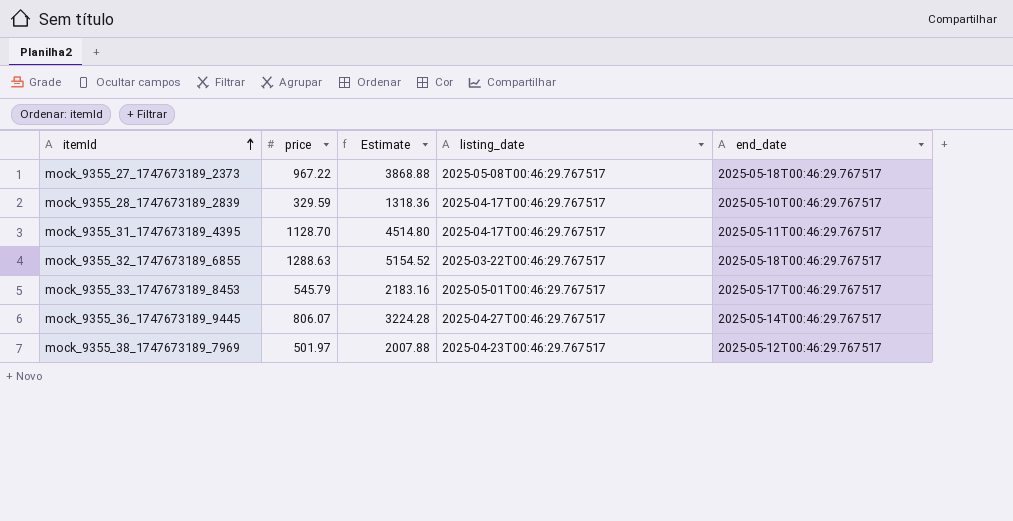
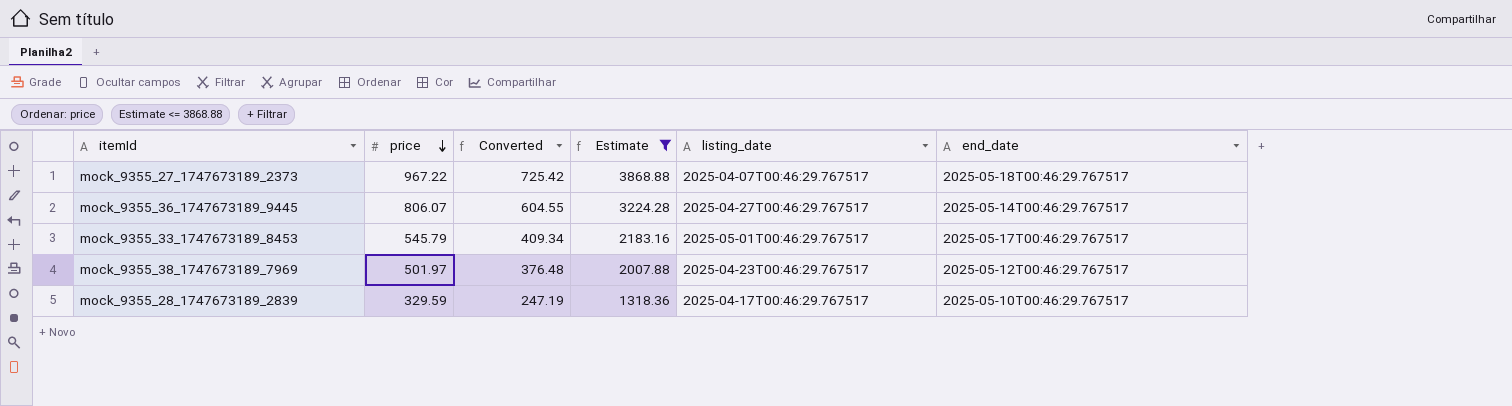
filter: none -> Estimate <= 3868.88
row order: itemId ascending -> price descending
column Converted | formula: none -> [price] * 0.75
mock_9355_27_1747673189_2373 | listing_date: 2025-05-08T00:46:29.767517 -> 2025-04-07T00:46:29.767517

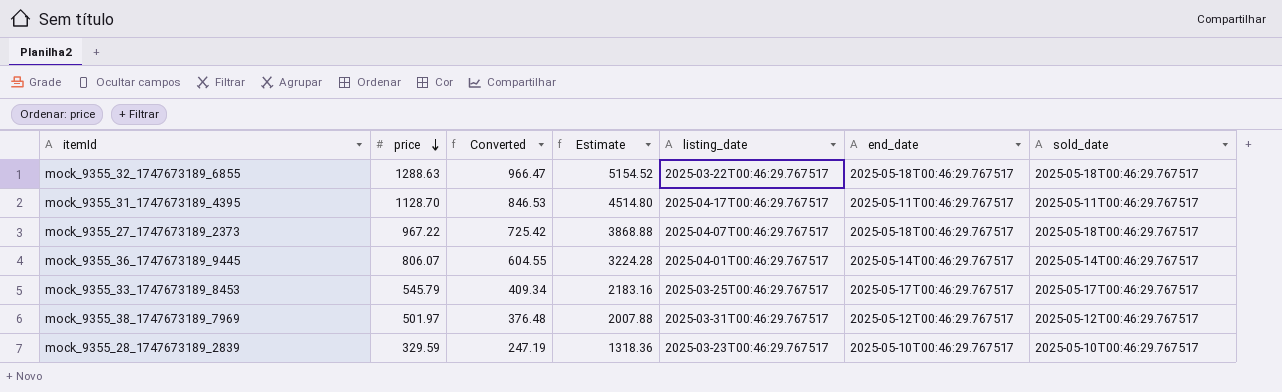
filter: Estimate <= 3868.88 -> none
column sold_date | position: none -> 7
mock_9355_36_1747673189_9445 | listing_date: 2025-04-27T00:46:29.767517 -> 2025-04-01T00:46:29.767517
mock_9355_33_1747673189_8453 | listing_date: 2025-05-01T00:46:29.767517 -> 2025-03-25T00:46:29.767517
mock_9355_38_1747673189_7969 | listing_date: 2025-04-23T00:46:29.767517 -> 2025-03-31T00:46:29.767517
mock_9355_28_1747673189_2839 | listing_date: 2025-04-17T00:46:29.767517 -> 2025-03-23T00:46:29.767517

